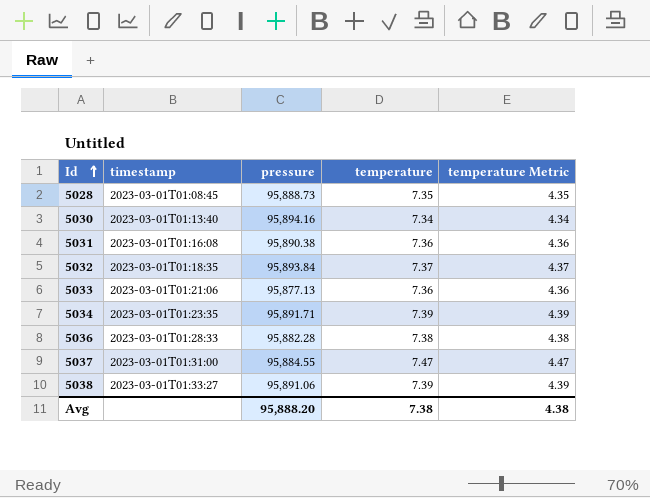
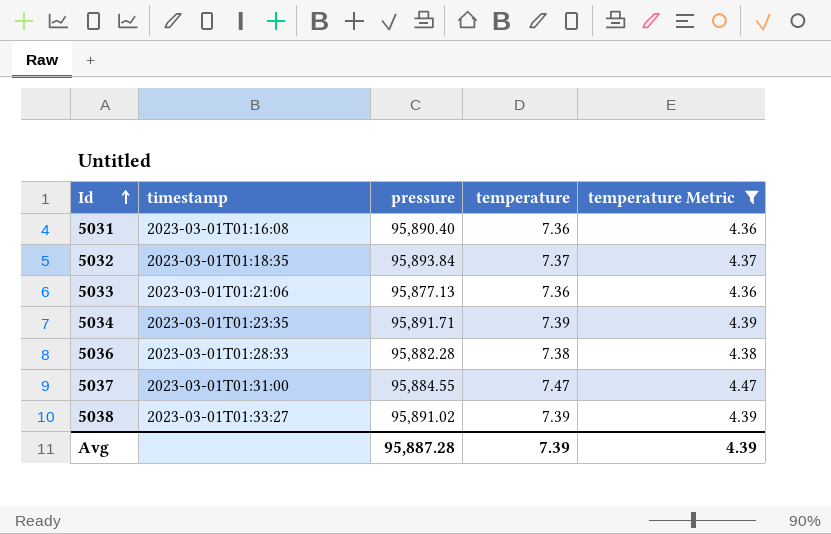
filter: none -> temperature Metric >= 4.36
5031 | pressure: 95,890.38 -> 95,890.40
5038 | pressure: 95,891.06 -> 95,891.02
Avg | pressure: 95,888.20 -> 95,887.28
Avg | temperature: 7.38 -> 7.39
Avg | temperature Metric: 4.38 -> 4.39

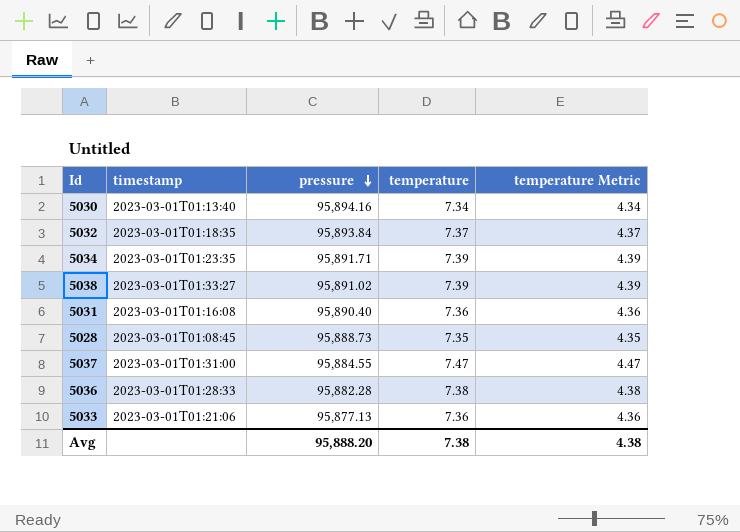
filter: temperature Metric >= 4.36 -> none
row order: Id ascending -> pressure descending
Avg | pressure: 95,887.28 -> 95,888.20
Avg | temperature: 7.39 -> 7.38
Avg | temperature Metric: 4.39 -> 4.38

